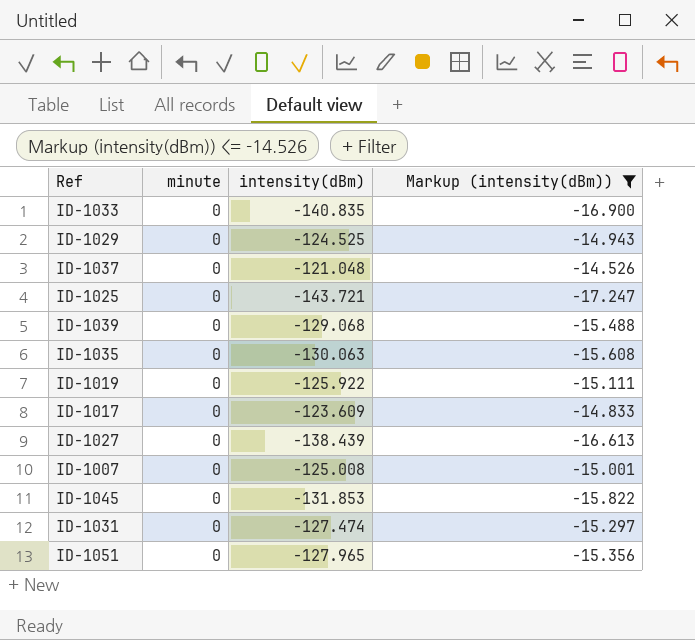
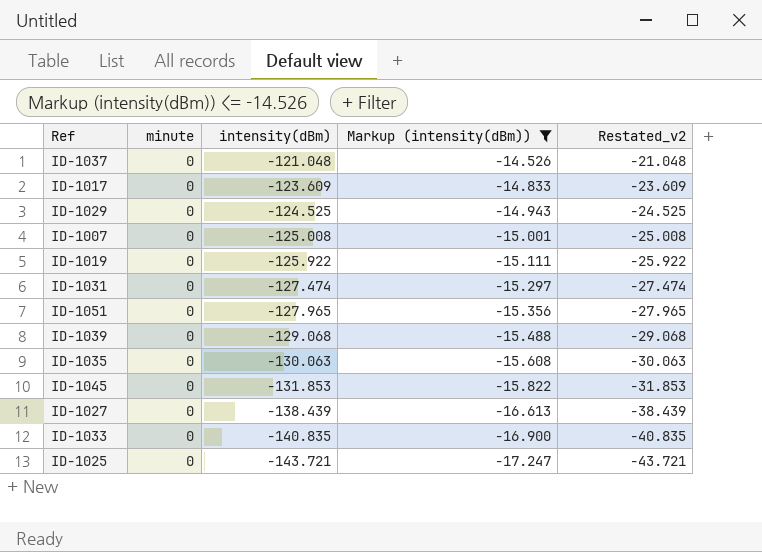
row order: none -> intensity(dBm) descending
column Restated_v2 | formula: none -> [intensity(dBm)] + 100

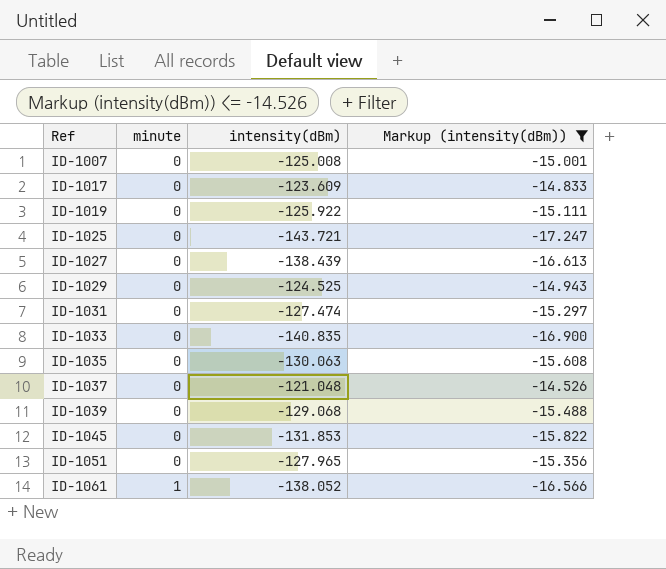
row order: intensity(dBm) descending -> Ref ascending
column Restated_v2 | formula: [intensity(dBm)] + 100 -> none
row ID-1061: none -> 1 | -138.052 | -16.566

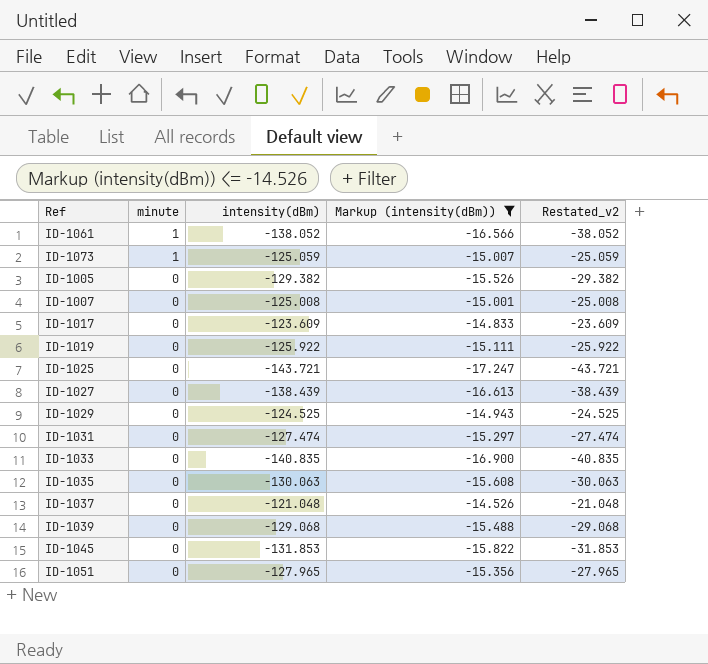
row order: Ref ascending -> minute descending
column Restated_v2 | formula: none -> [intensity(dBm)] + 100
row ID-1073: none -> 1 | -125.059 | -15.007 | -25.059
row ID-1005: none -> 0 | -129.382 | -15.526 | -29.382

